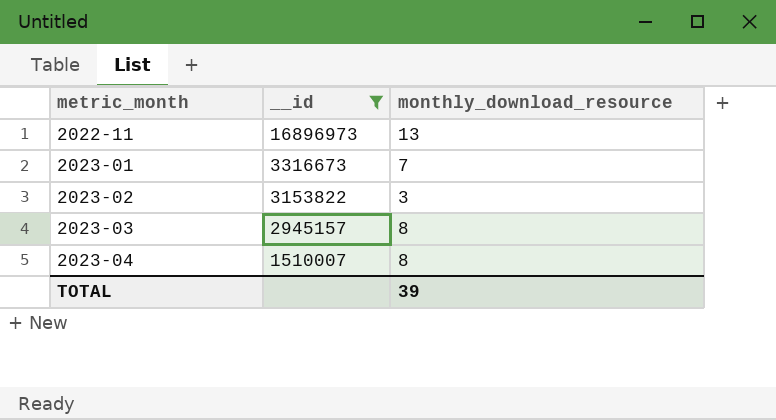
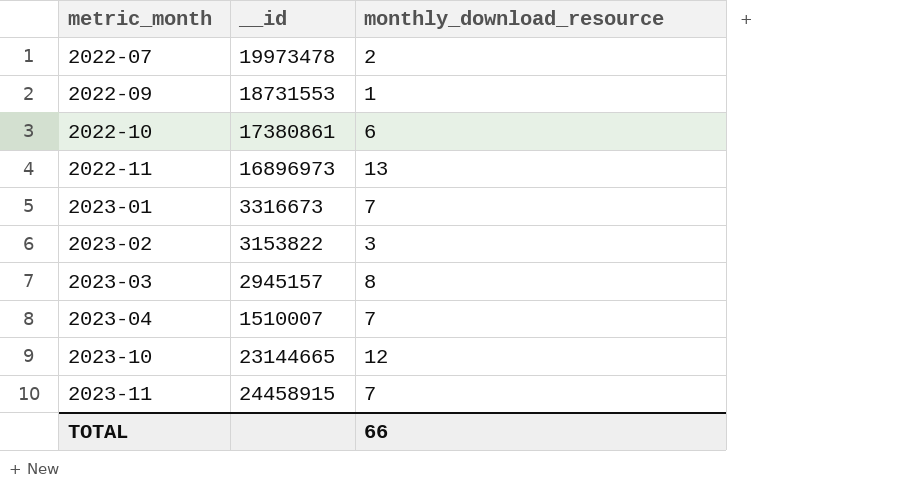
filter: __id <= 16896973 -> none
2023-04 | monthly_download_resource: 8 -> 7
TOTAL | monthly_download_resource: 39 -> 66

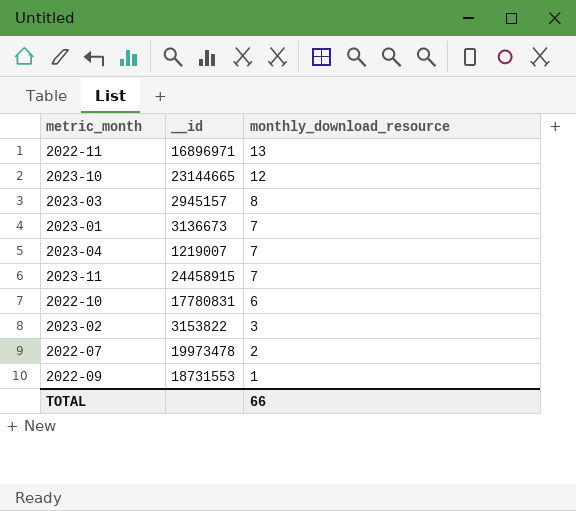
row order: metric_month ascending -> monthly_download_resource descending
2022-11 | __id: 16896973 -> 16896971
2023-01 | __id: 3316673 -> 3136673
2023-04 | __id: 1510007 -> 1219007
2022-10 | __id: 17380861 -> 17780831

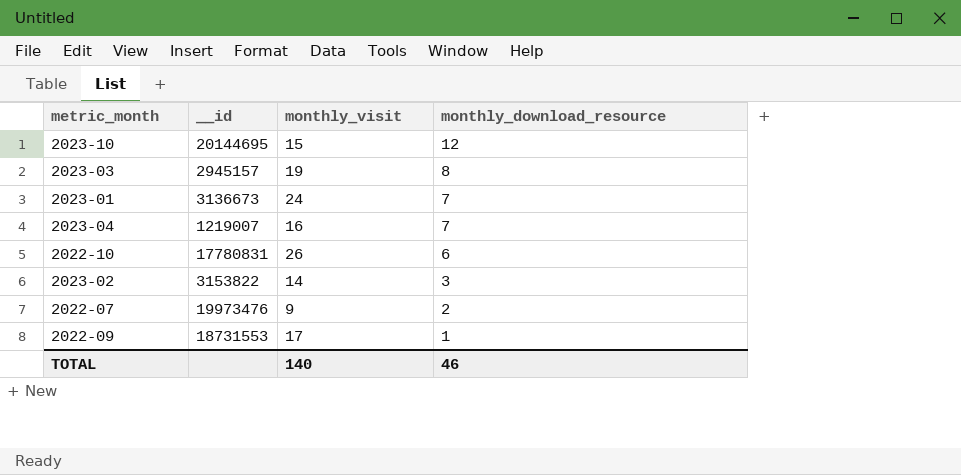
column monthly_visit | position: none -> 3
row 2022-11: 16896971 | 13 -> none
row 2023-11: 24458915 | 7 -> none
2023-10 | __id: 23144665 -> 20144695
2022-07 | __id: 19973478 -> 19973476
TOTAL | monthly_download_resource: 66 -> 46

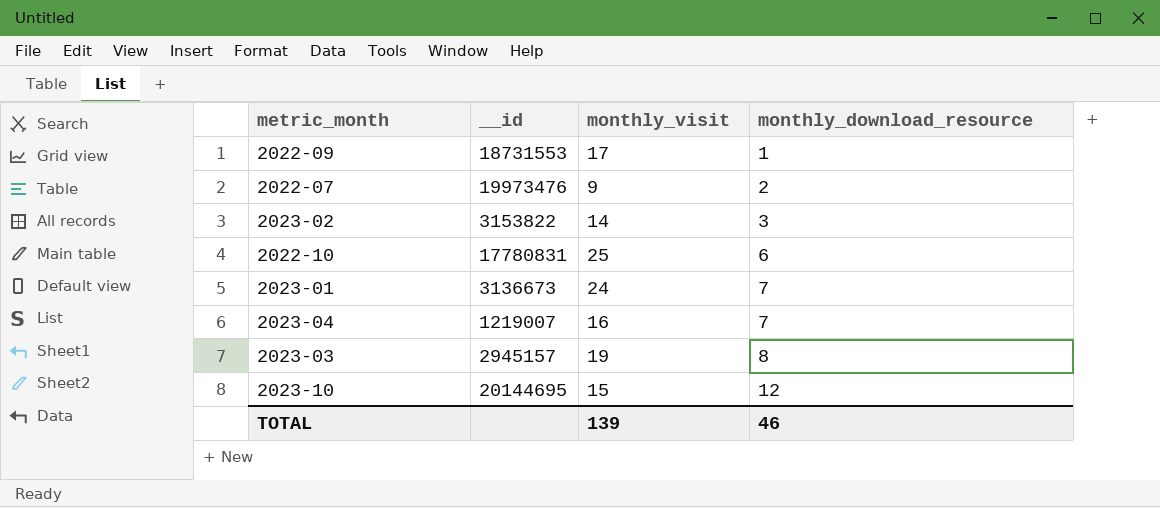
row order: monthly_download_resource descending -> monthly_download_resource ascending
2022-10 | monthly_visit: 26 -> 25
TOTAL | monthly_visit: 140 -> 139

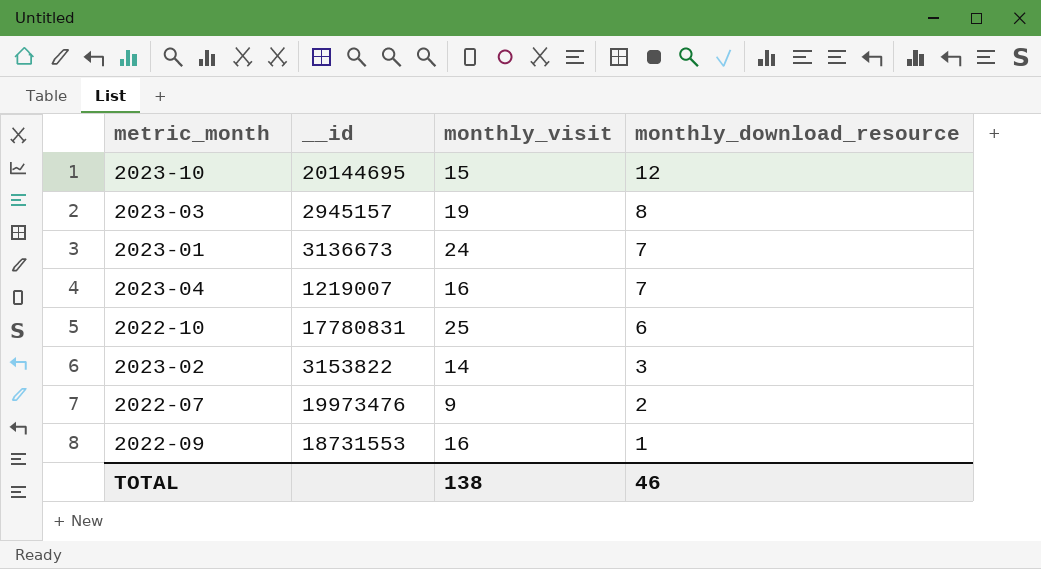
row order: monthly_download_resource ascending -> monthly_download_resource descending
2022-09 | monthly_visit: 17 -> 16
TOTAL | monthly_visit: 139 -> 138

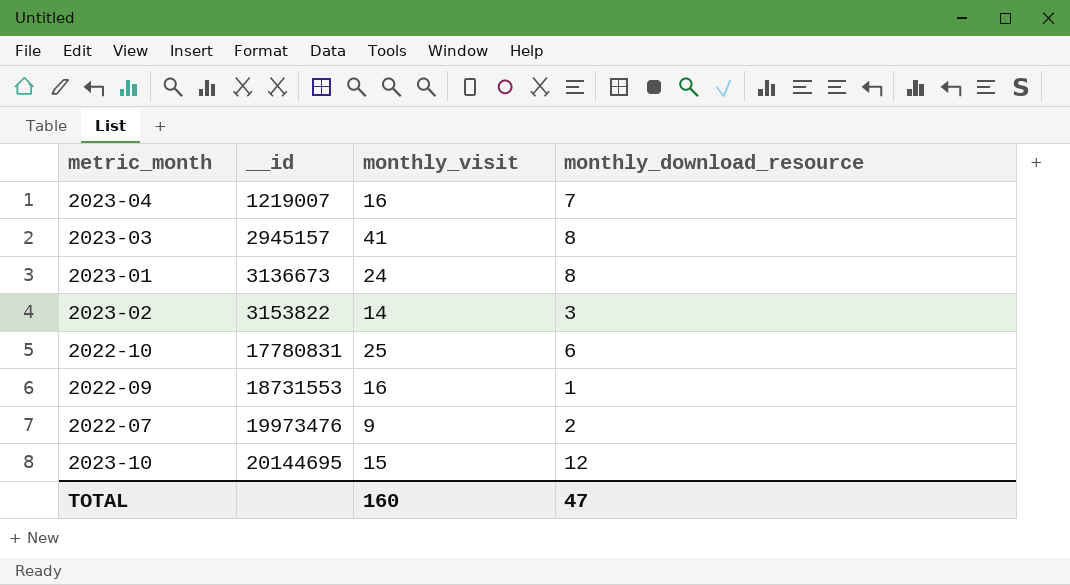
row order: monthly_download_resource descending -> __id ascending
2023-03 | monthly_visit: 19 -> 41
2023-01 | monthly_download_resource: 7 -> 8
TOTAL | monthly_visit: 138 -> 160
TOTAL | monthly_download_resource: 46 -> 47

